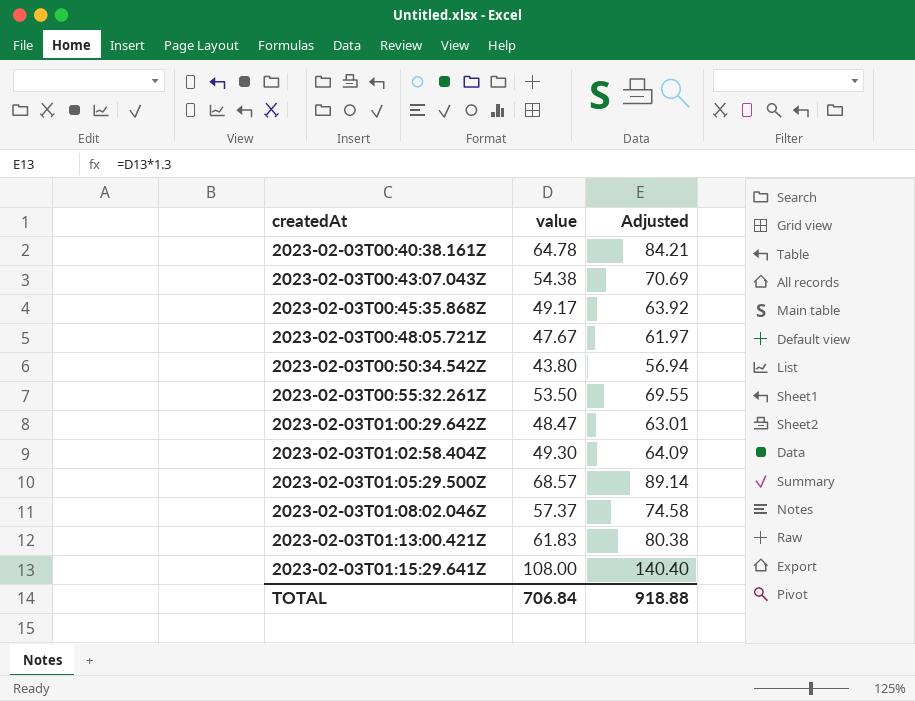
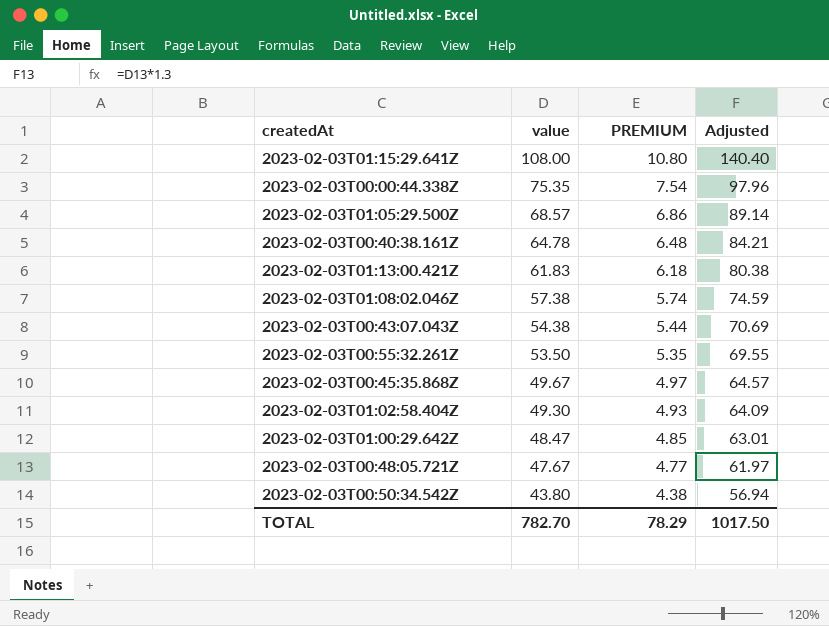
row order: createdAt ascending -> value descending
column PREMIUM | formula: none -> [value] * 0.1
row 2023-02-03T00:00:44.338Z: none -> 75.35 | 7.54 | 97.96
2023-02-03T01:08:02.046Z | value: 57.37 -> 57.38
2023-02-03T01:08:02.046Z | Adjusted: 74.58 -> 74.59
2023-02-03T00:45:35.868Z | value: 49.17 -> 49.67
2023-02-03T00:45:35.868Z | Adjusted: 63.92 -> 64.57
TOTAL | value: 706.84 -> 782.70
TOTAL | Adjusted: 918.88 -> 1017.50

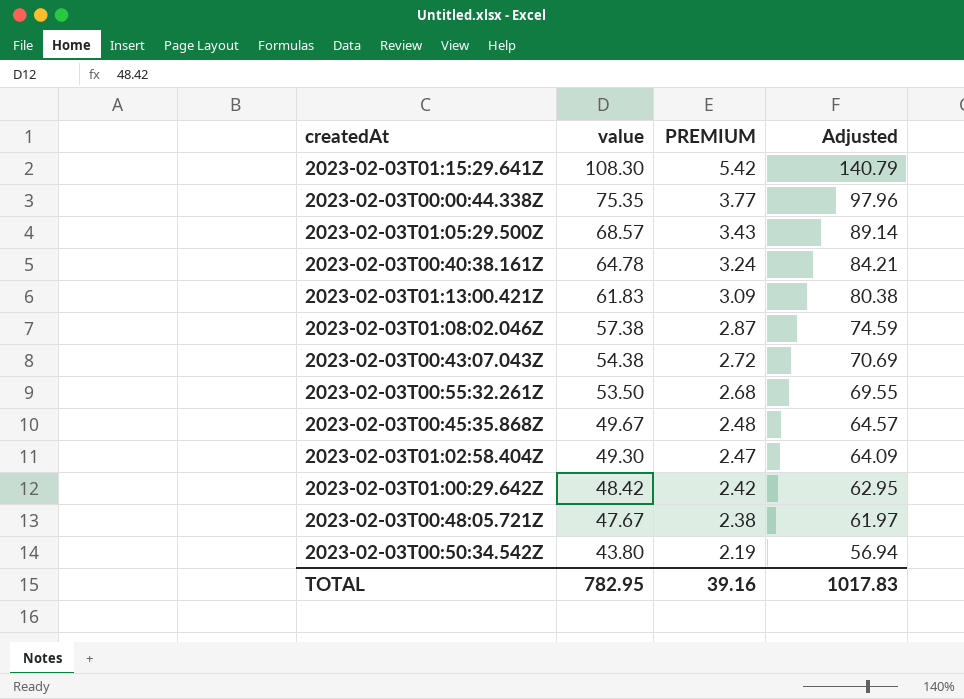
column PREMIUM | formula: [value] * 0.1 -> [value] * 0.05
2023-02-03T01:15:29.641Z | value: 108.00 -> 108.30
2023-02-03T01:15:29.641Z | Adjusted: 140.40 -> 140.79
2023-02-03T01:00:29.642Z | value: 48.47 -> 48.42
2023-02-03T01:00:29.642Z | Adjusted: 63.01 -> 62.95
TOTAL | value: 782.70 -> 782.95
TOTAL | PREMIUM: 78.29 -> 39.16
TOTAL | Adjusted: 1017.50 -> 1017.83

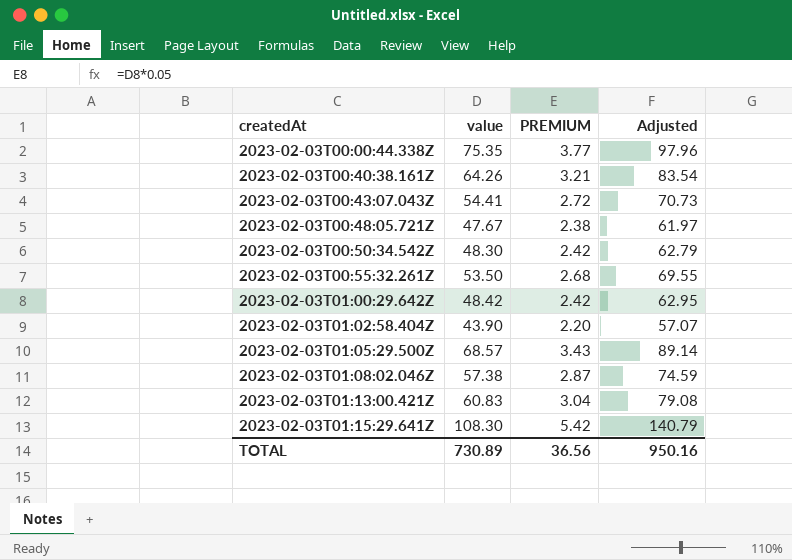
row order: value descending -> createdAt ascending
row 2023-02-03T00:45:35.868Z: 49.67 | 2.48 | 64.57 -> none
2023-02-03T00:40:38.161Z | value: 64.78 -> 64.26
2023-02-03T00:40:38.161Z | PREMIUM: 3.24 -> 3.21
2023-02-03T00:40:38.161Z | Adjusted: 84.21 -> 83.54
2023-02-03T00:43:07.043Z | value: 54.38 -> 54.41
2023-02-03T00:43:07.043Z | Adjusted: 70.69 -> 70.73
2023-02-03T00:50:34.542Z | value: 43.80 -> 48.30
2023-02-03T00:50:34.542Z | PREMIUM: 2.19 -> 2.42
2023-02-03T00:50:34.542Z | Adjusted: 56.94 -> 62.79
2023-02-03T01:02:58.404Z | value: 49.30 -> 43.90
2023-02-03T01:02:58.404Z | PREMIUM: 2.47 -> 2.20
2023-02-03T01:02:58.404Z | Adjusted: 64.09 -> 57.07
2023-02-03T01:13:00.421Z | value: 61.83 -> 60.83
2023-02-03T01:13:00.421Z | PREMIUM: 3.09 -> 3.04
2023-02-03T01:13:00.421Z | Adjusted: 80.38 -> 79.08
TOTAL | value: 782.95 -> 730.89
TOTAL | PREMIUM: 39.16 -> 36.56
TOTAL | Adjusted: 1017.83 -> 950.16

